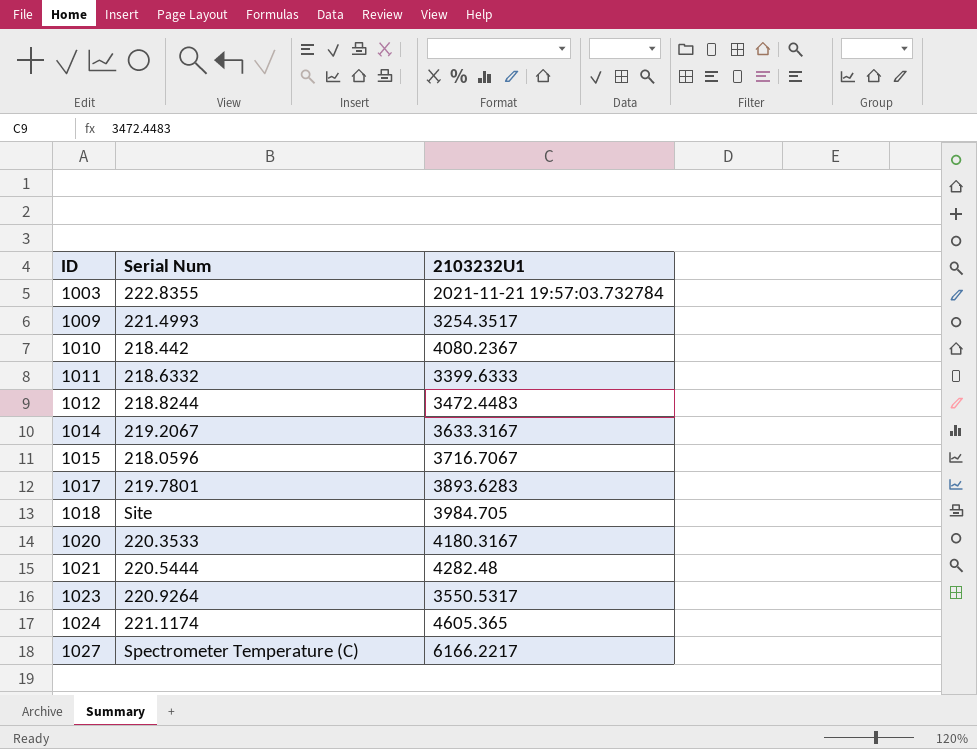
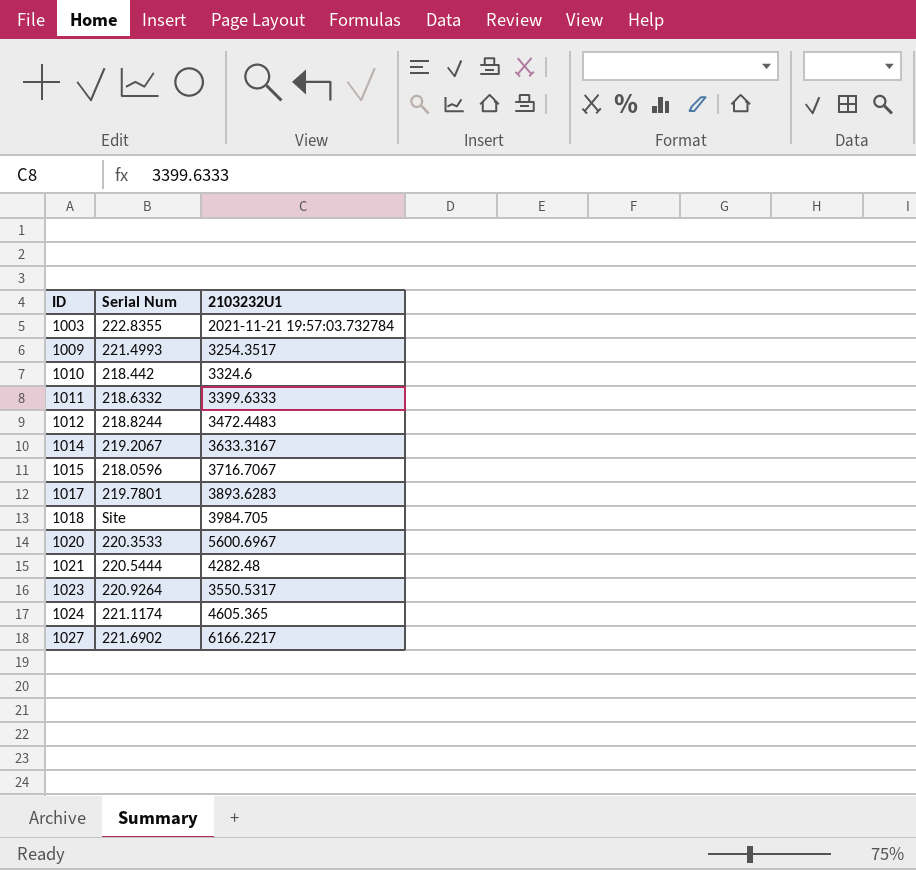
1010 | 2103232U1: 4080.2367 -> 3324.6
1020 | 2103232U1: 4180.3167 -> 5600.6967
1027 | Serial Num: Spectrometer Temperature (C) -> 221.6902

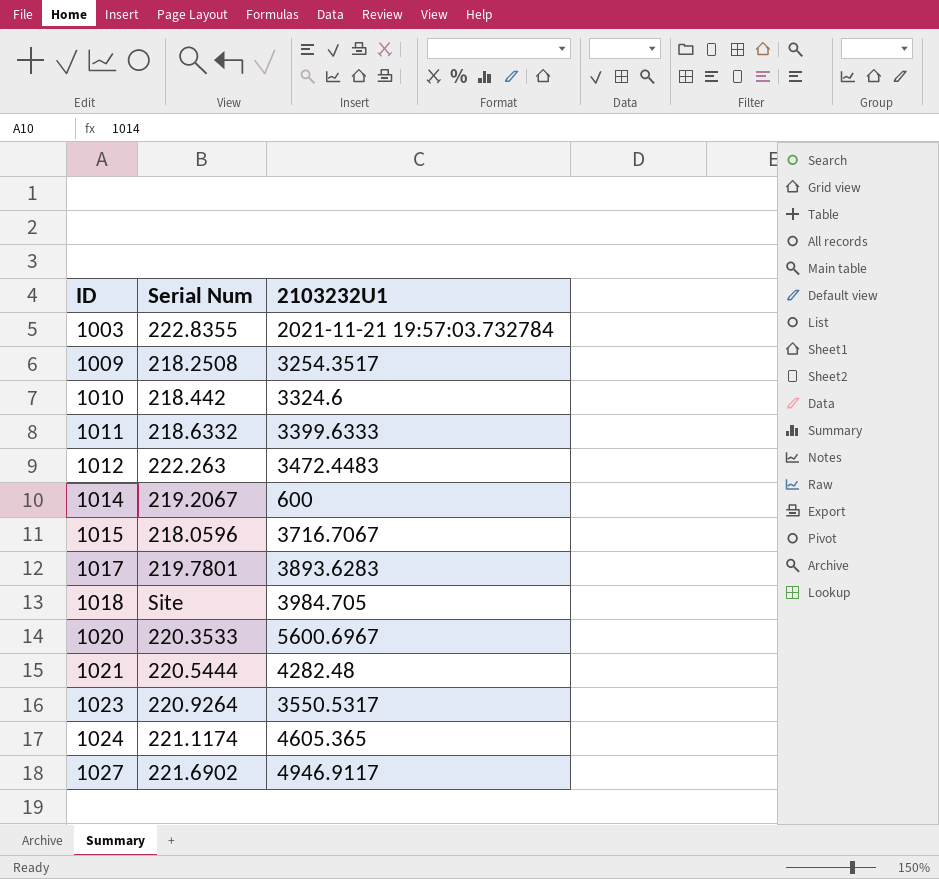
1009 | Serial Num: 221.4993 -> 218.2508
1012 | Serial Num: 218.8244 -> 222.263
1014 | 2103232U1: 3633.3167 -> 600
1027 | 2103232U1: 6166.2217 -> 4946.9117

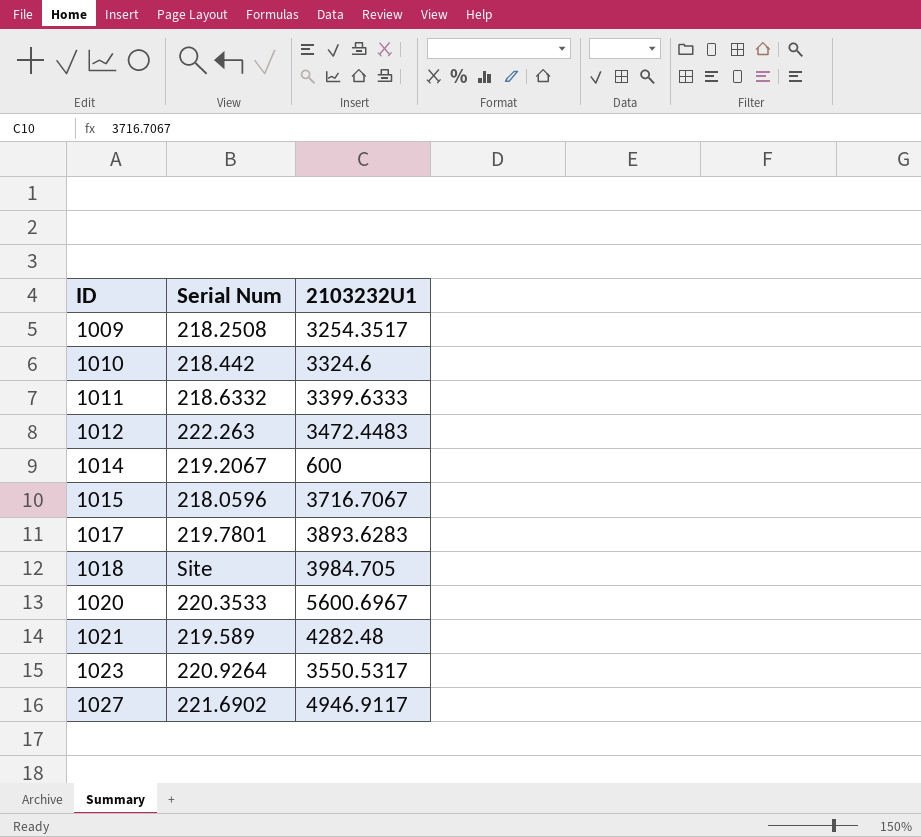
row 1003: 222.8355 | 2021-11-21 19:57:03.732784 -> none
row 1024: 221.1174 | 4605.365 -> none
1021 | Serial Num: 220.5444 -> 219.589

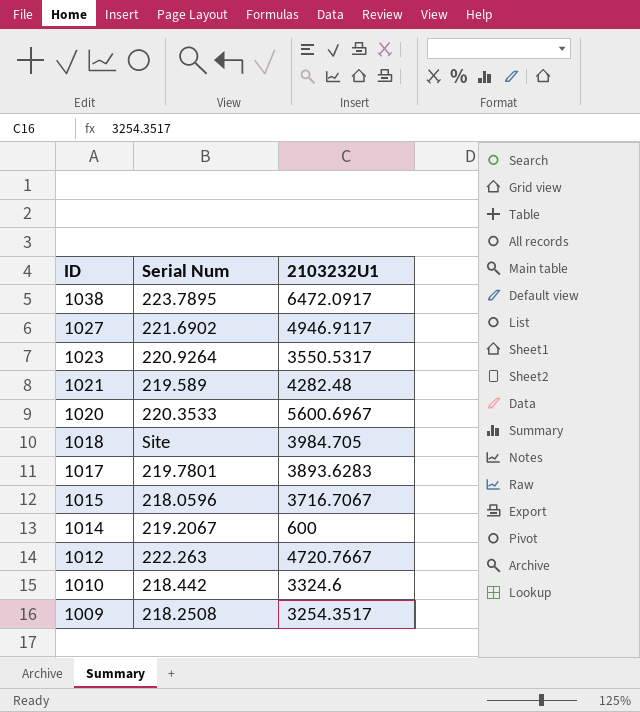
row order: ID ascending -> ID descending
row 1011: 218.6332 | 3399.6333 -> none
row 1038: none -> 223.7895 | 6472.0917
1012 | 2103232U1: 3472.4483 -> 4720.7667

